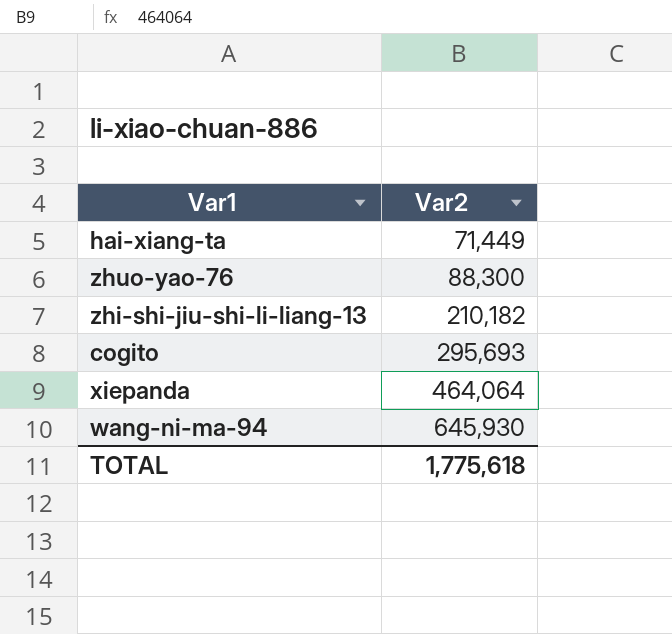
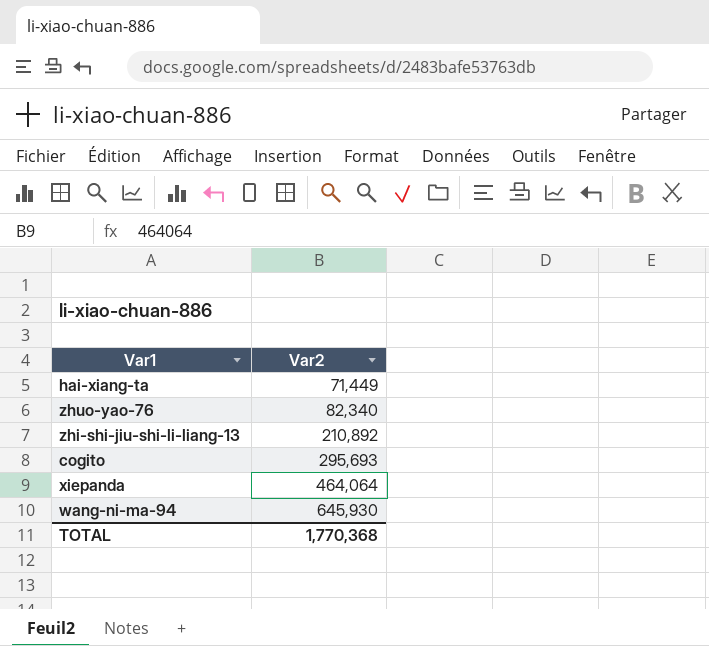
zhuo-yao-76 | Var2: 88,300 -> 82,340
zhi-shi-jiu-shi-li-liang-13 | Var2: 210,182 -> 210,892
TOTAL | Var2: 1,775,618 -> 1,770,368

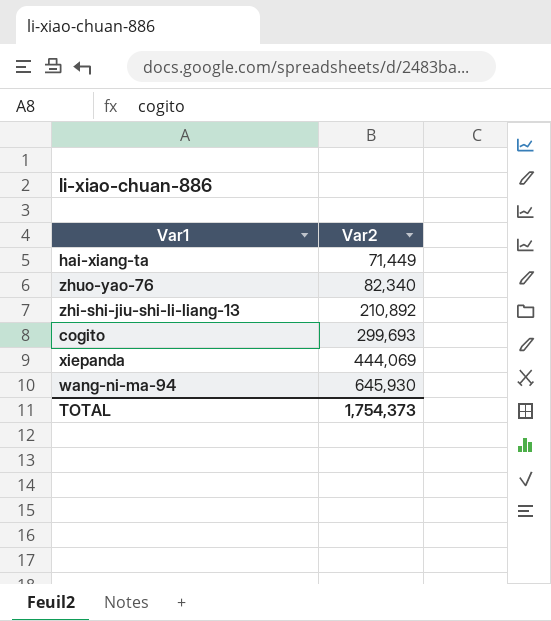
cogito | Var2: 295,693 -> 299,693
xiepanda | Var2: 464,064 -> 444,069
TOTAL | Var2: 1,770,368 -> 1,754,373

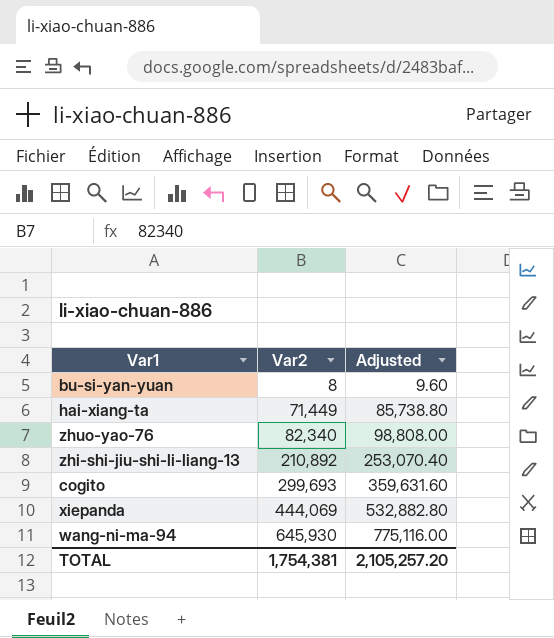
column Adjusted | formula: none -> [Var2] * 1.2
row bu-si-yan-yuan: none -> 8 | 9.60
TOTAL | Var2: 1,754,373 -> 1,754,381

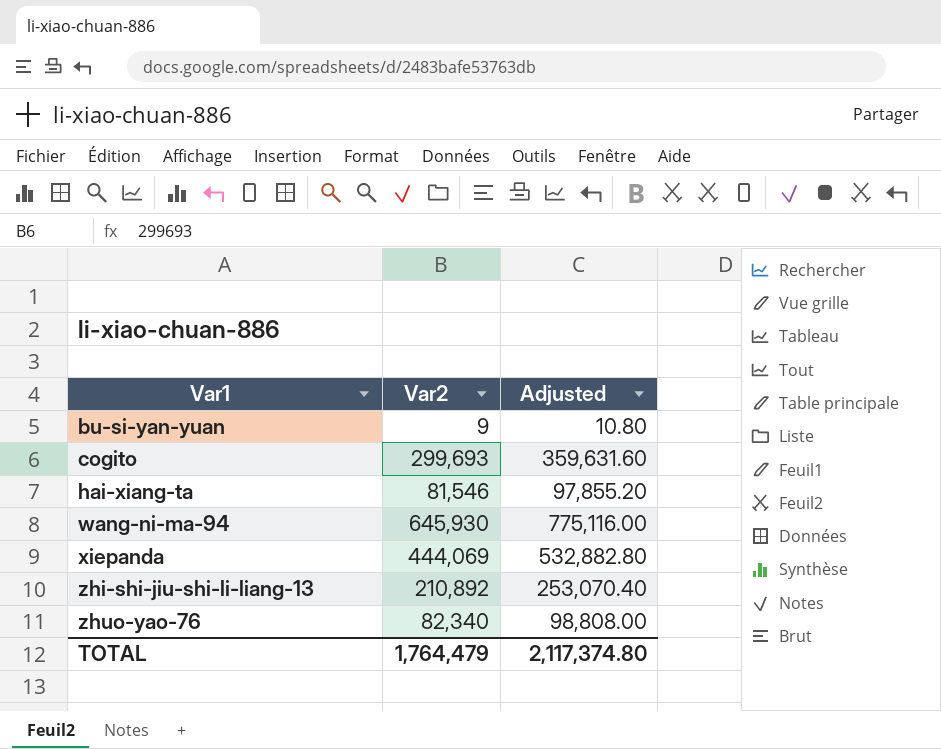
row order: Var2 ascending -> Var1 ascending
bu-si-yan-yuan | Var2: 8 -> 9
bu-si-yan-yuan | Adjusted: 9.60 -> 10.80
hai-xiang-ta | Var2: 71,449 -> 81,546
hai-xiang-ta | Adjusted: 85,738.80 -> 97,855.20
TOTAL | Var2: 1,754,381 -> 1,764,479
TOTAL | Adjusted: 2,105,257.20 -> 2,117,374.80

